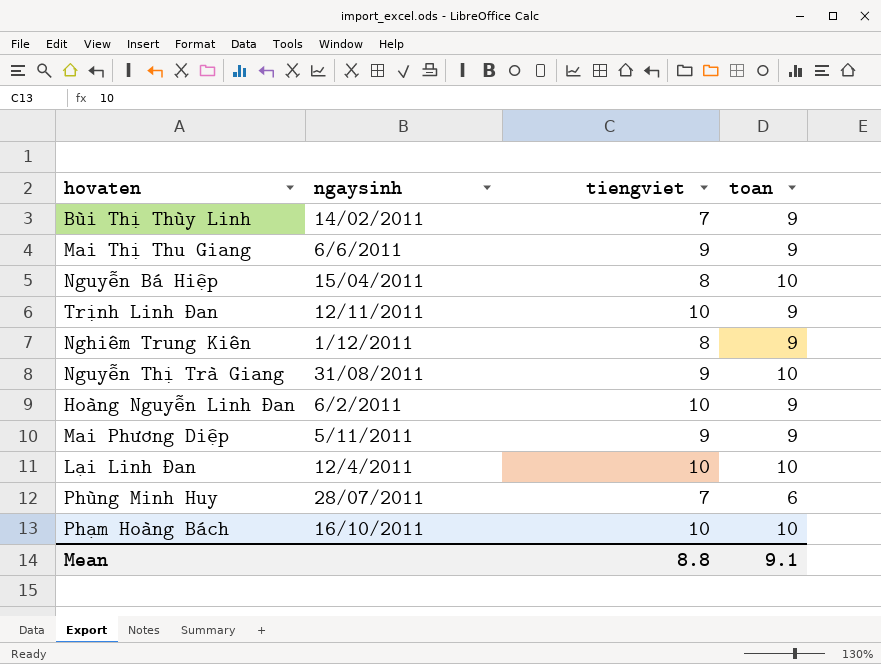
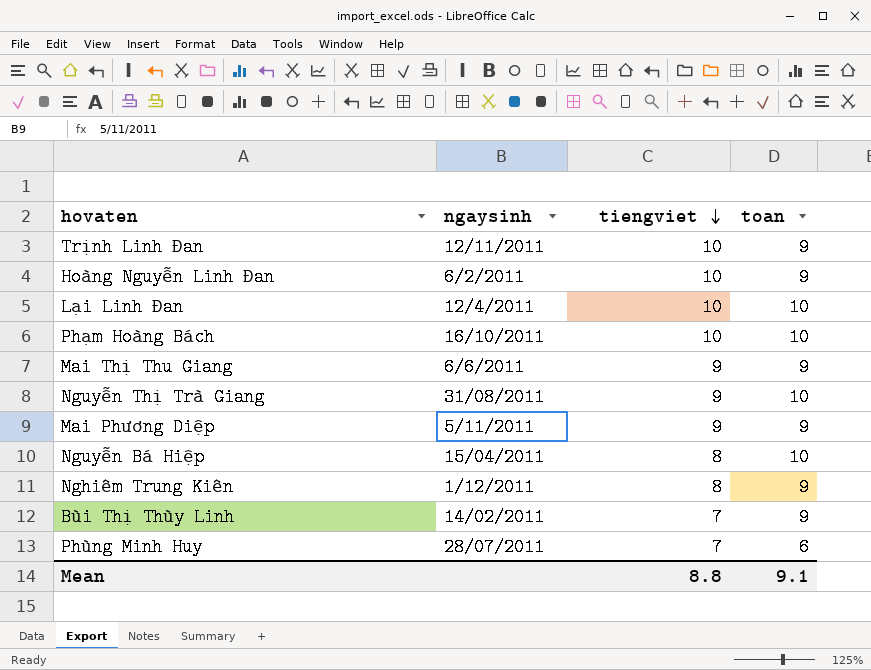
row order: none -> tiengviet descending

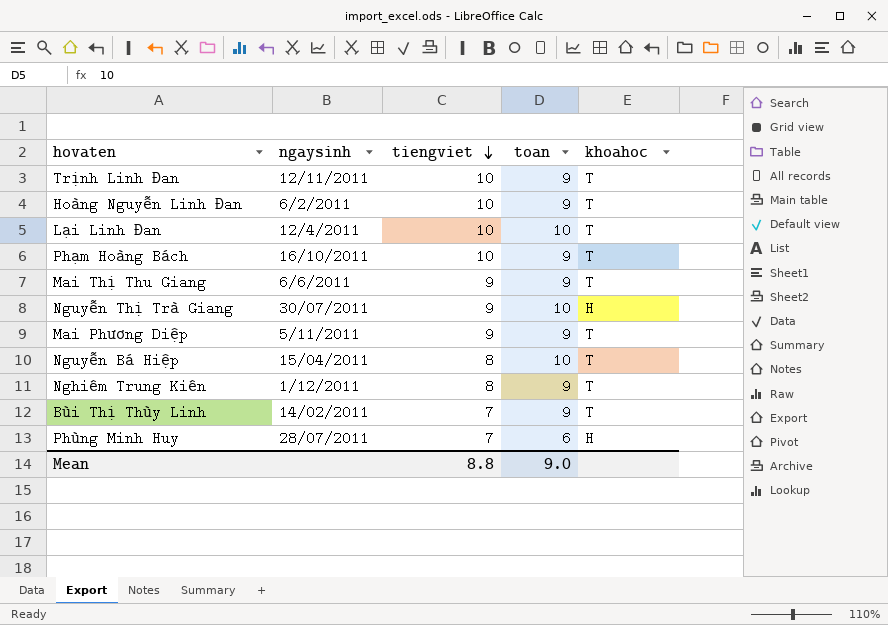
column khoahoc | position: none -> 5
Phạm Hoàng Bách | toan: 10 -> 9
Nguyễn Thị Trà Giang | ngaysinh: 31/08/2011 -> 30/07/2011
Mean | toan: 9.1 -> 9.0

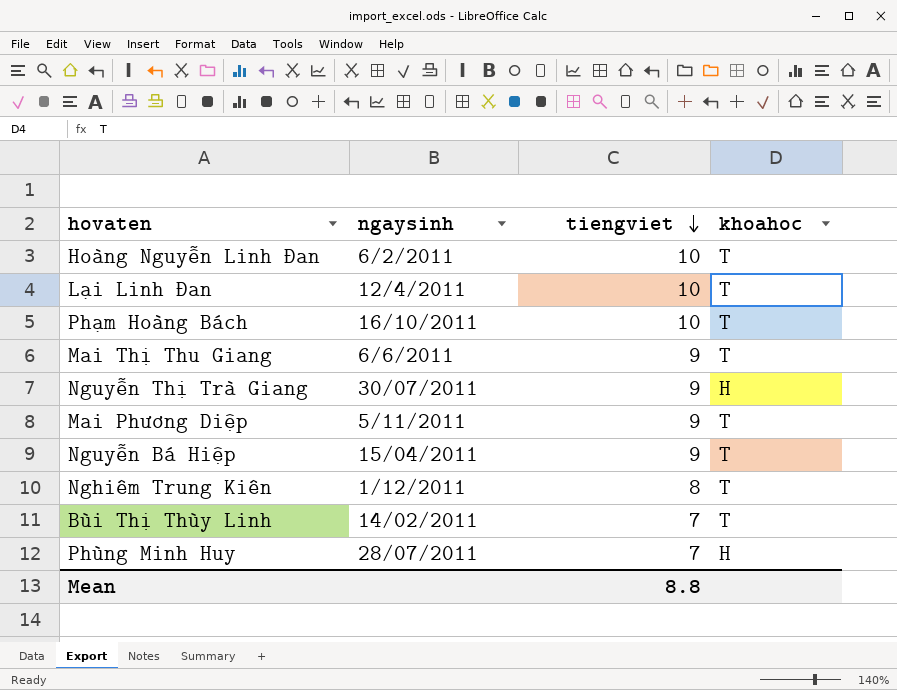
column toan | position: 4 -> none
row Trịnh Linh Đan: 12/11/2011 | 10 | 9 | T -> none
Nguyễn Bá Hiệp | tiengviet: 8 -> 9

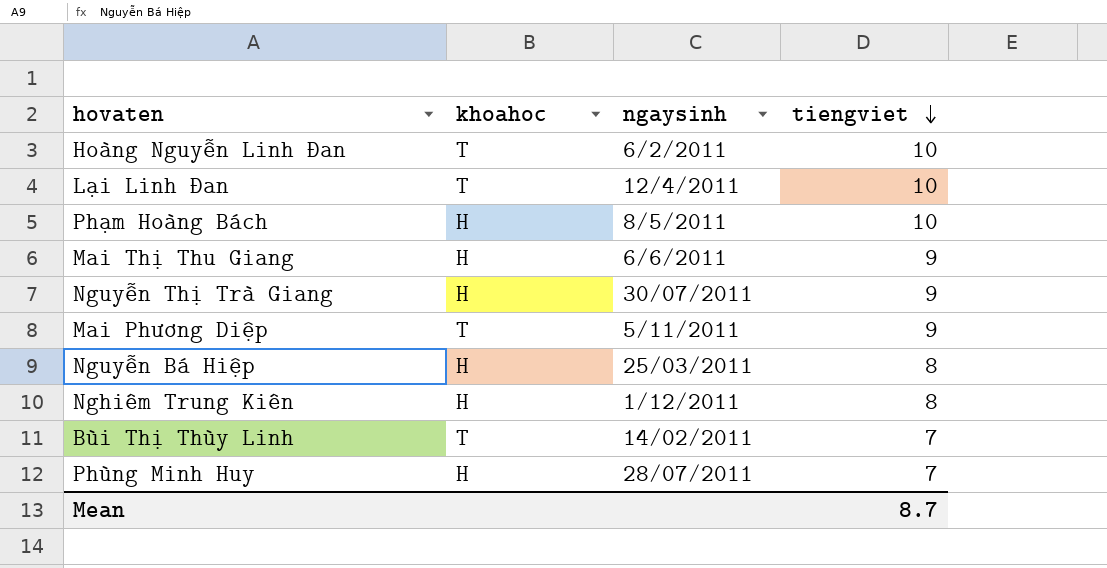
column khoahoc | position: 4 -> 2
Phạm Hoàng Bách | khoahoc: T -> H
Phạm Hoàng Bách | ngaysinh: 16/10/2011 -> 8/5/2011
Mai Thị Thu Giang | khoahoc: T -> H
Nguyễn Bá Hiệp | khoahoc: T -> H
Nguyễn Bá Hiệp | ngaysinh: 15/04/2011 -> 25/03/2011
Nguyễn Bá Hiệp | tiengviet: 9 -> 8
Nghiêm Trung Kiên | khoahoc: T -> H
Mean | tiengviet: 8.8 -> 8.7

